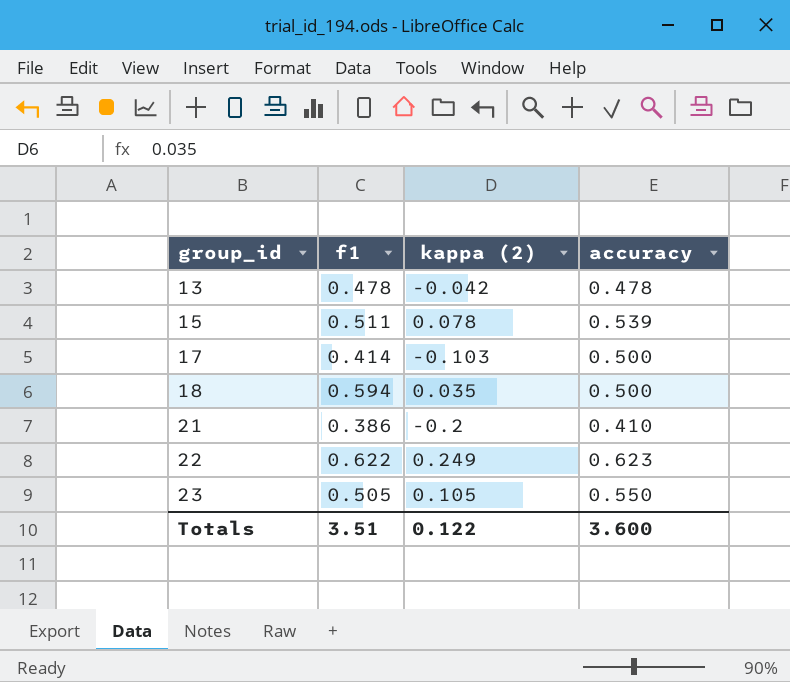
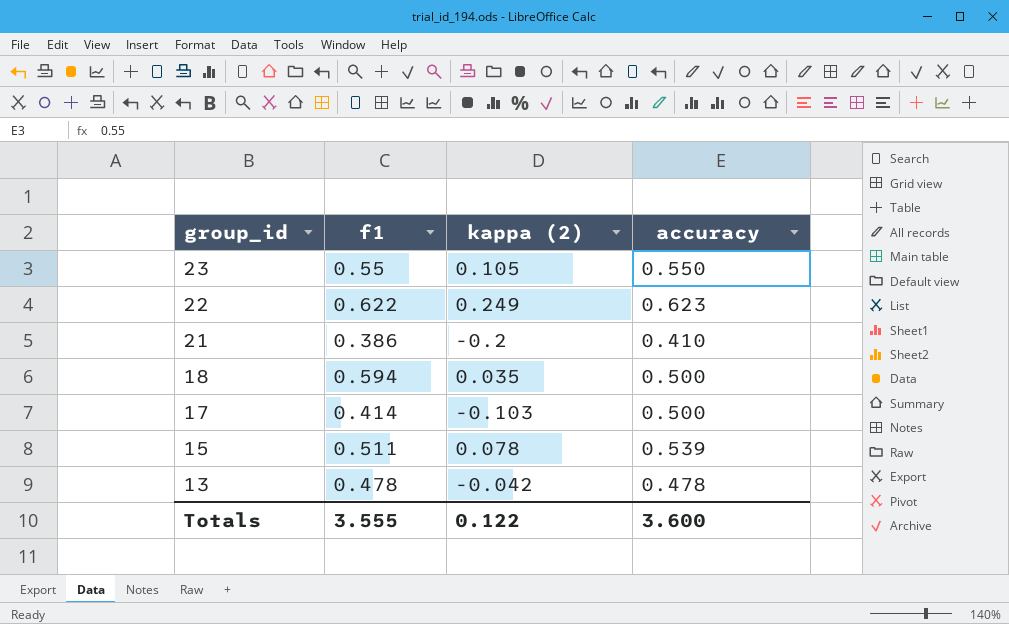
row order: group_id ascending -> group_id descending
23 | f1: 0.505 -> 0.55
Totals | f1: 3.51 -> 3.555

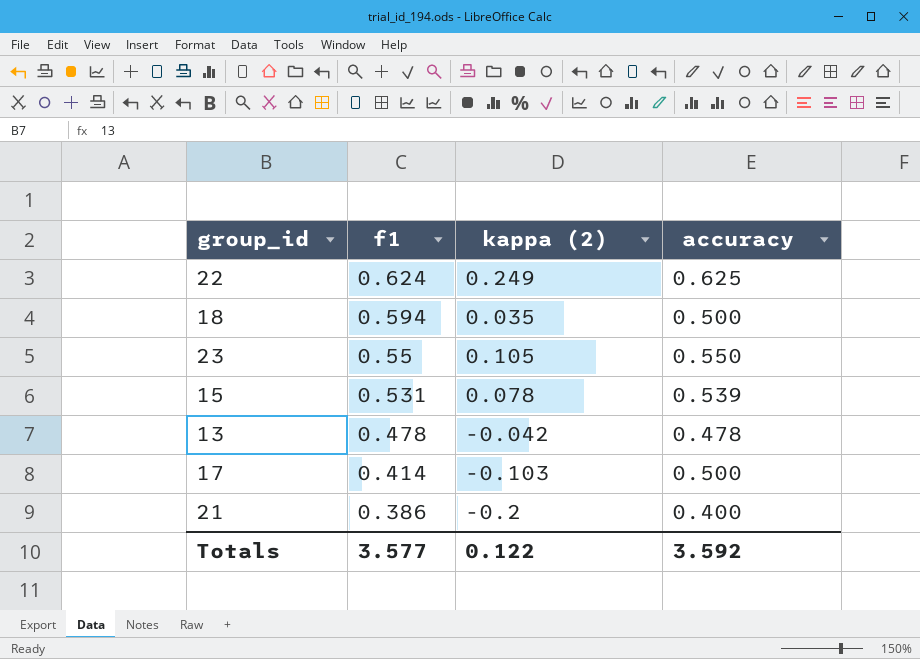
row order: group_id descending -> f1 descending
22 | f1: 0.622 -> 0.624
22 | accuracy: 0.623 -> 0.625
15 | f1: 0.511 -> 0.531
21 | accuracy: 0.410 -> 0.400
Totals | f1: 3.555 -> 3.577
Totals | accuracy: 3.600 -> 3.592

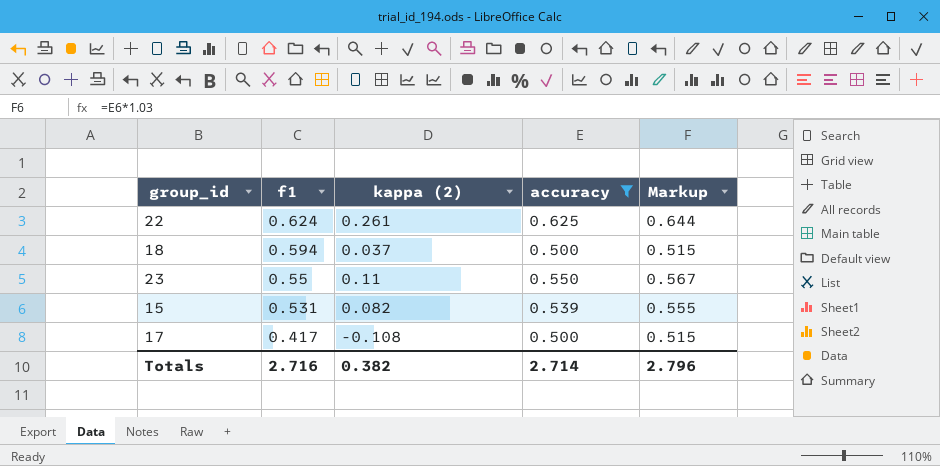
filter: none -> accuracy >= 0.500
column Markup | formula: none -> [accuracy] * 1.03
22 | kappa (2): 0.249 -> 0.261
18 | kappa (2): 0.035 -> 0.037
23 | kappa (2): 0.105 -> 0.11
15 | kappa (2): 0.078 -> 0.082
17 | f1: 0.414 -> 0.417
17 | kappa (2): -0.103 -> -0.108
Totals | f1: 3.577 -> 2.716
Totals | kappa (2): 0.122 -> 0.382
Totals | accuracy: 3.592 -> 2.714

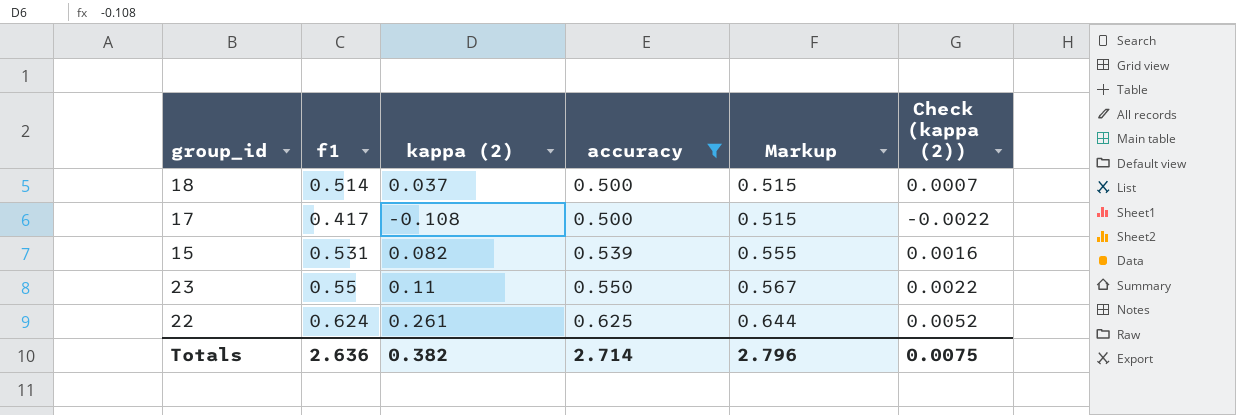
row order: f1 descending -> accuracy ascending
column Check (kappa (2)) | formula: none -> [kappa (2)] * 0.02
18 | f1: 0.594 -> 0.514
Totals | f1: 2.716 -> 2.636

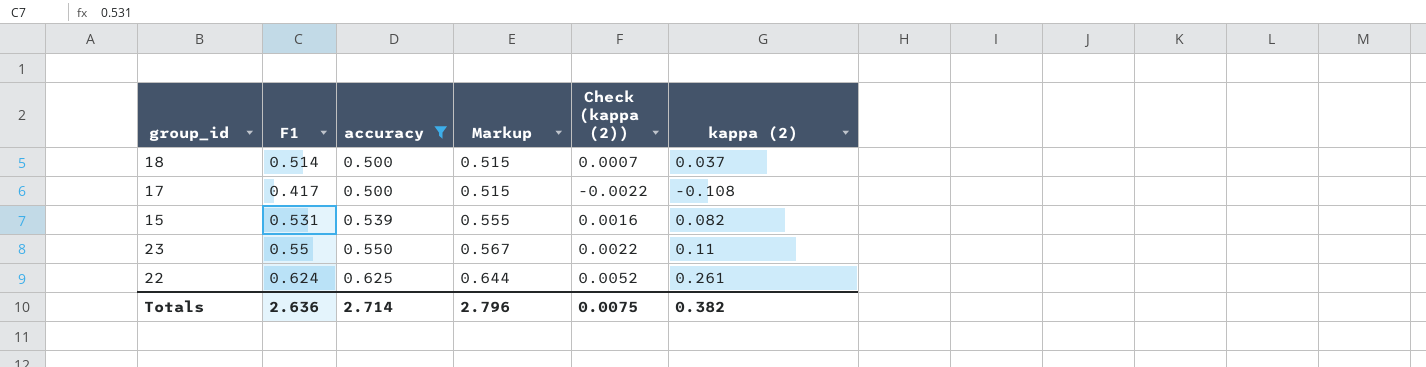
column name: f1 -> F1
column kappa (2) | position: 3 -> 6

